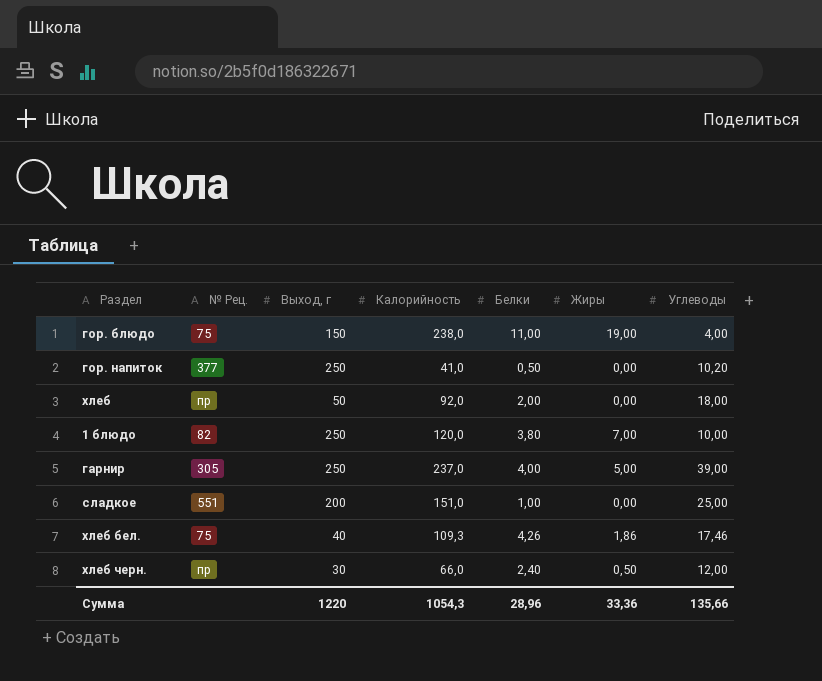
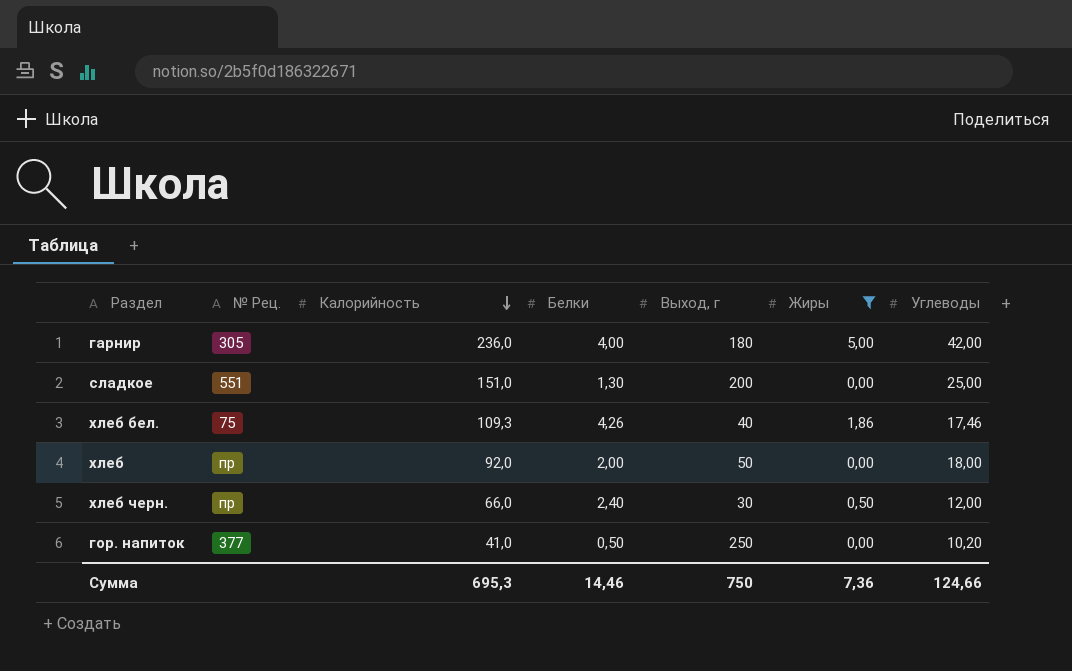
filter: none -> Жиры <= 5,00
row order: none -> Калорийность descending
column Выход, г | position: 3 -> 5
гарнир | Калорийность: 237,0 -> 236,0
гарнир | Выход, г: 250 -> 180
гарнир | Углеводы: 39,00 -> 42,00
сладкое | Белки: 1,00 -> 1,30
Сумма | Калорийность: 1054,3 -> 695,3
Сумма | Белки: 28,96 -> 14,46
Сумма | Выход, г: 1220 -> 750
Сумма | Жиры: 33,36 -> 7,36
Сумма | Углеводы: 135,66 -> 124,66

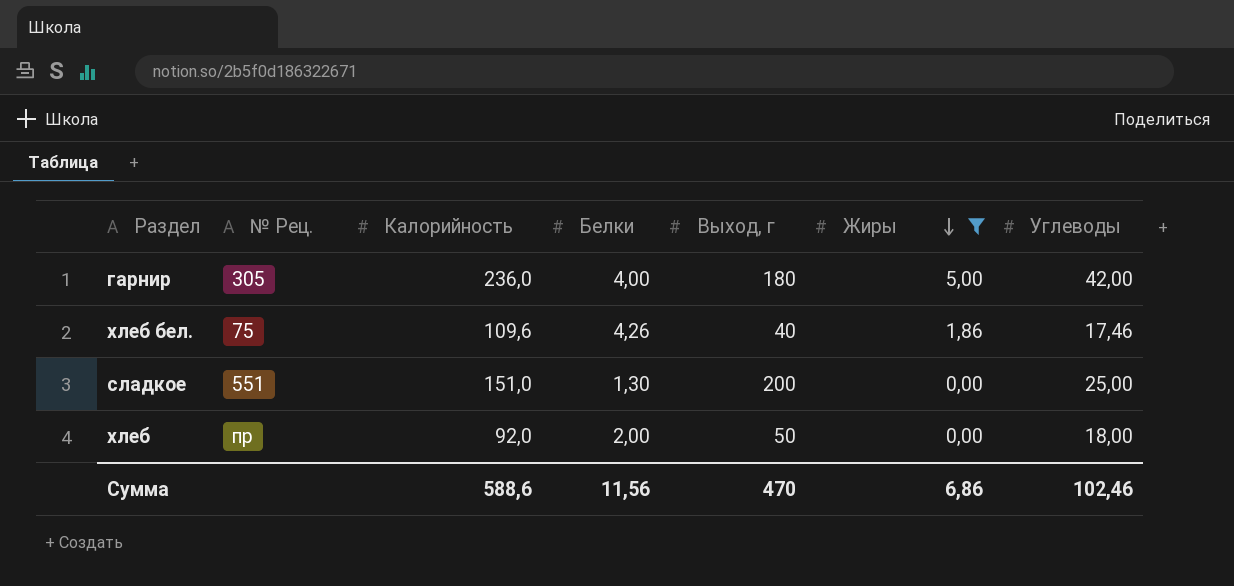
row order: Калорийность descending -> Жиры descending
row хлеб черн.: пр | 66,0 | 2,40 | 30 | 0,50 | 12,00 -> none
row гор. напиток: 377 | 41,0 | 0,50 | 250 | 0,00 | 10,20 -> none
хлеб бел. | Калорийность: 109,3 -> 109,6
Сумма | Калорийность: 695,3 -> 588,6
Сумма | Белки: 14,46 -> 11,56
Сумма | Выход, г: 750 -> 470
Сумма | Жиры: 7,36 -> 6,86
Сумма | Углеводы: 124,66 -> 102,46

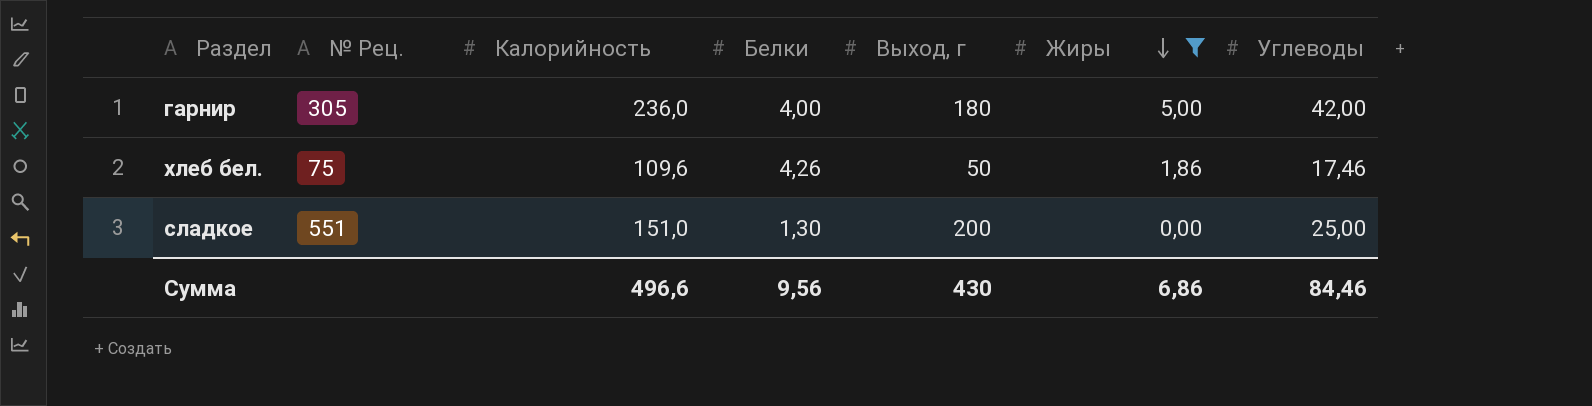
row хлеб: пр | 92,0 | 2,00 | 50 | 0,00 | 18,00 -> none
хлеб бел. | Выход, г: 40 -> 50
Сумма | Калорийность: 588,6 -> 496,6
Сумма | Белки: 11,56 -> 9,56
Сумма | Выход, г: 470 -> 430
Сумма | Углеводы: 102,46 -> 84,46

